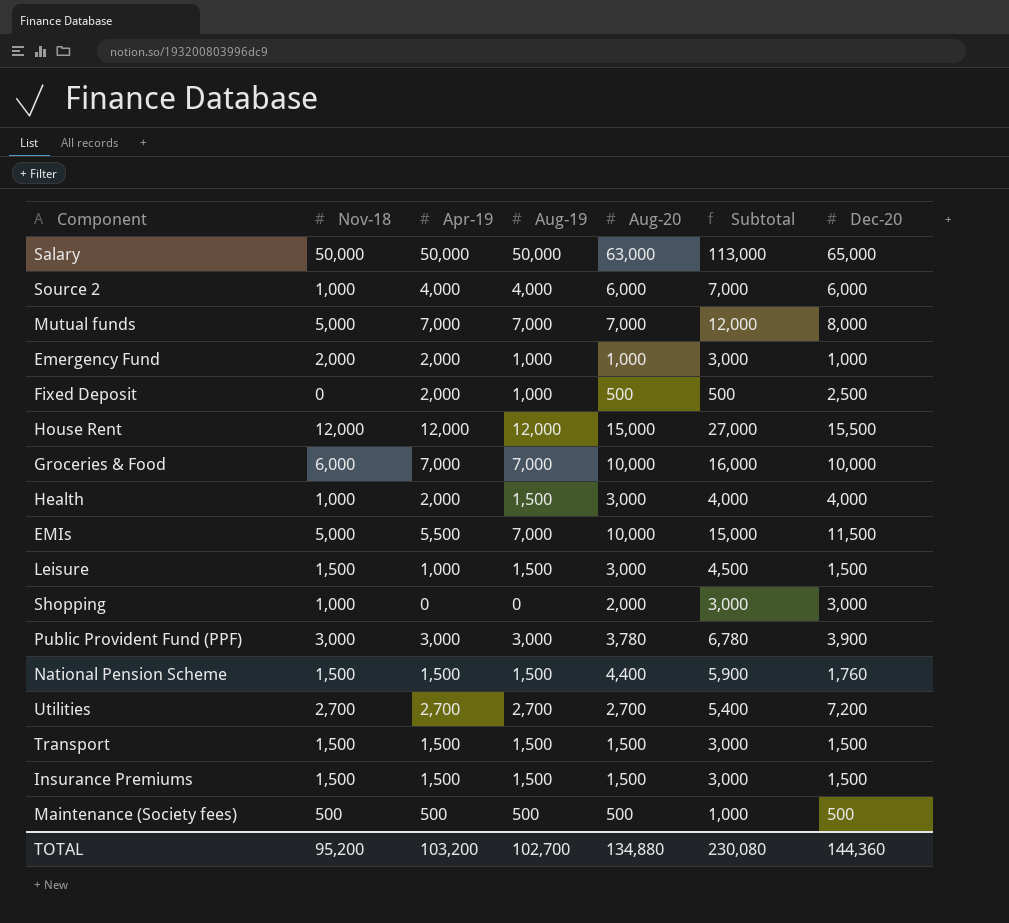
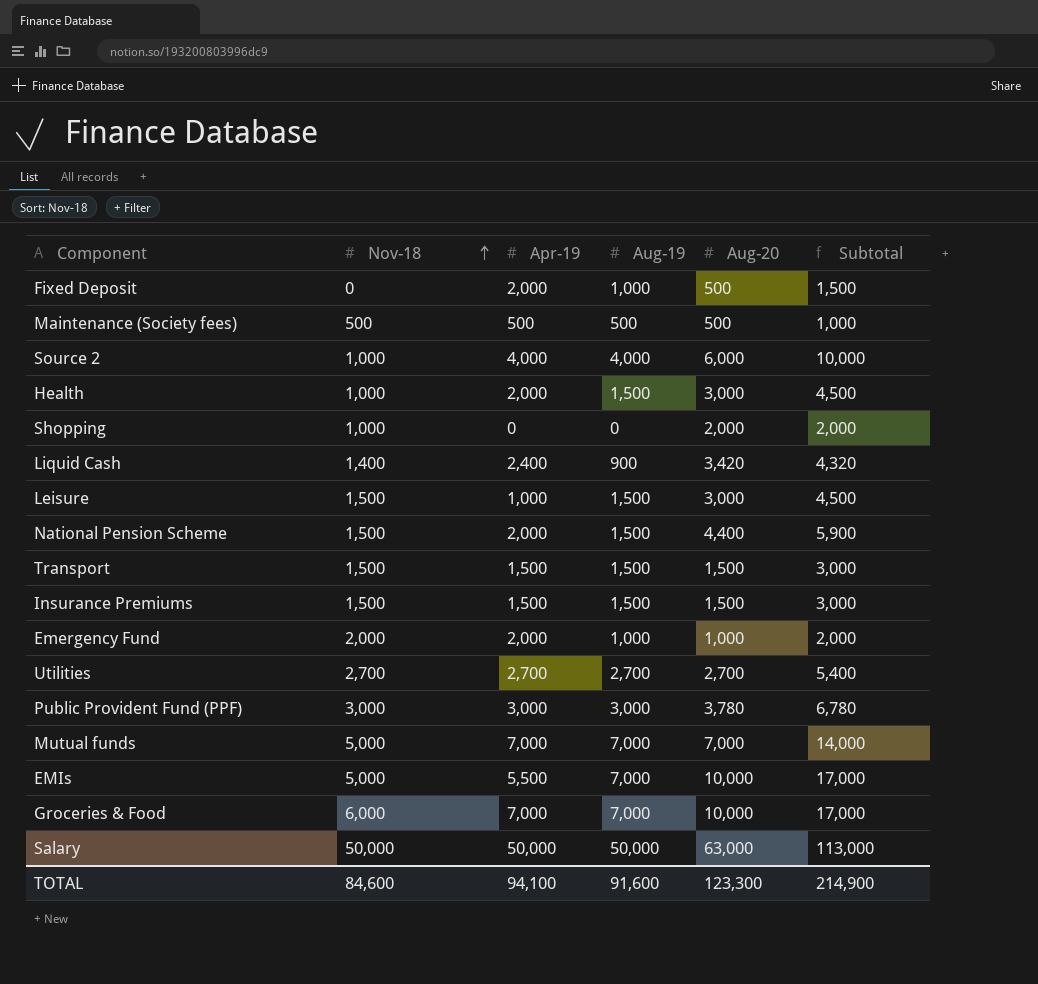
row order: none -> Nov-18 ascending
column Dec-20 | position: 7 -> none
column Subtotal | formula: [Nov-18] + [Aug-20] -> [Aug-19] + [Aug-20]
row House Rent: 12,000 | 12,000 | 12,000 | 15,000 | 27,000 | 15,500 -> none
row Liquid Cash: none -> 1,400 | 2,400 | 900 | 3,420 | 4,320
National Pension Scheme | Apr-19: 1,500 -> 2,000
TOTAL | Nov-18: 95,200 -> 84,600
TOTAL | Apr-19: 103,200 -> 94,100
TOTAL | Aug-19: 102,700 -> 91,600
TOTAL | Aug-20: 134,880 -> 123,300
TOTAL | Subtotal: 230,080 -> 214,900

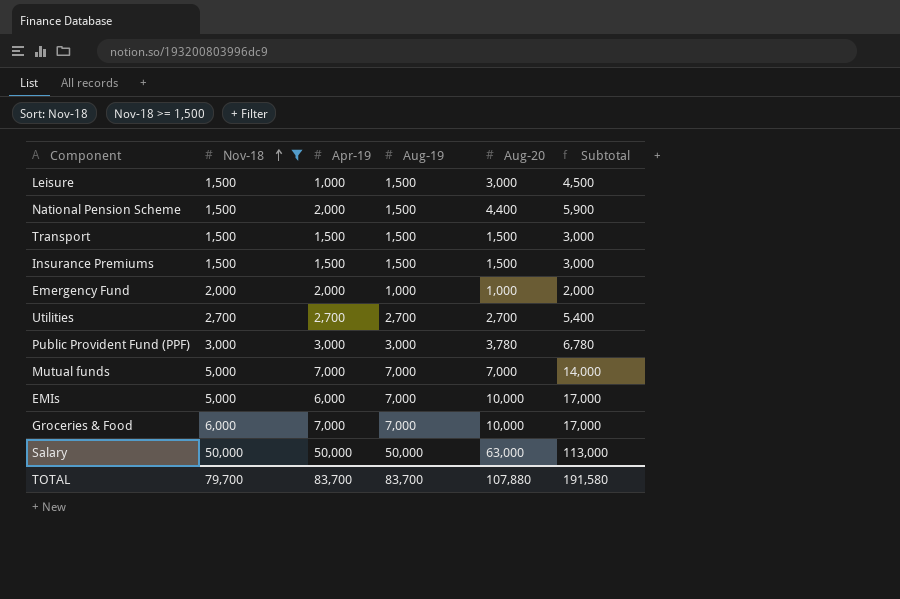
filter: none -> Nov-18 >= 1,500
EMIs | Apr-19: 5,500 -> 6,000
TOTAL | Nov-18: 84,600 -> 79,700
TOTAL | Apr-19: 94,100 -> 83,700
TOTAL | Aug-19: 91,600 -> 83,700
TOTAL | Aug-20: 123,300 -> 107,880
TOTAL | Subtotal: 214,900 -> 191,580

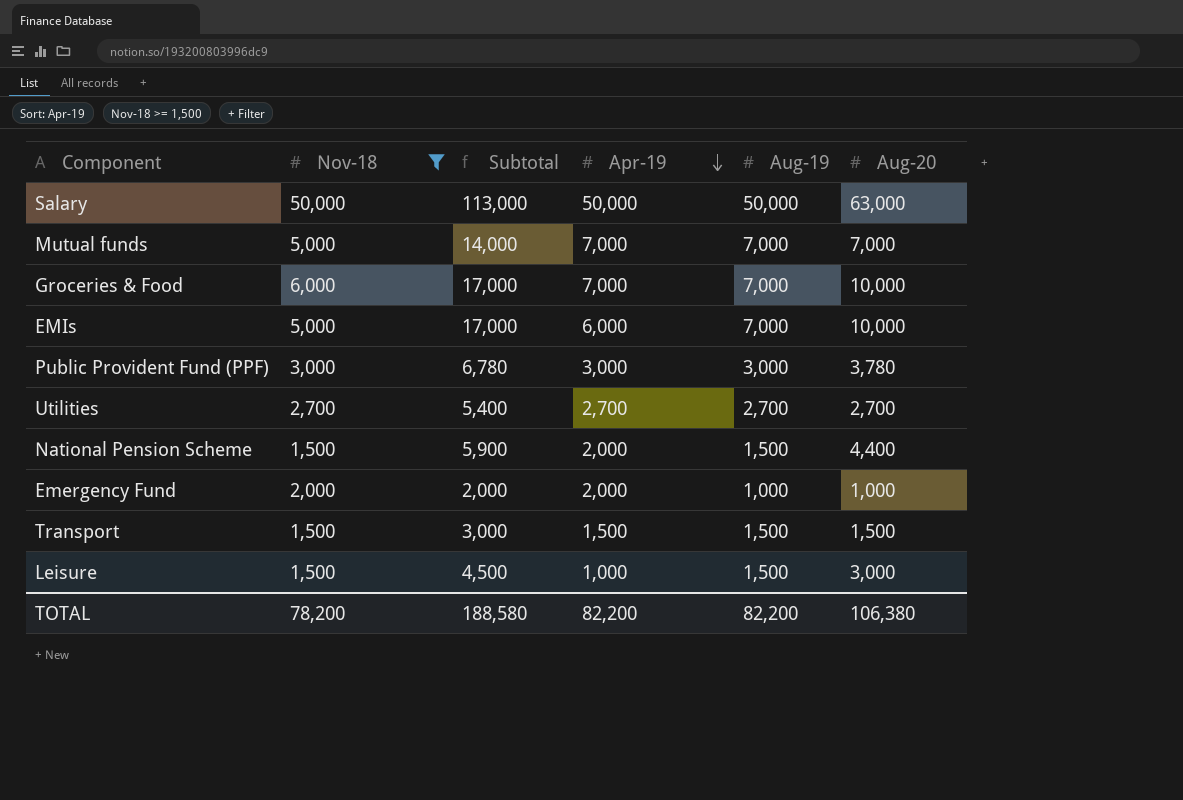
row order: Nov-18 ascending -> Apr-19 descending
column Subtotal | position: 6 -> 3
row Insurance Premiums: 1,500 | 1,500 | 1,500 | 1,500 | 3,000 -> none
TOTAL | Nov-18: 79,700 -> 78,200
TOTAL | Subtotal: 191,580 -> 188,580
TOTAL | Apr-19: 83,700 -> 82,200
TOTAL | Aug-19: 83,700 -> 82,200
TOTAL | Aug-20: 107,880 -> 106,380

